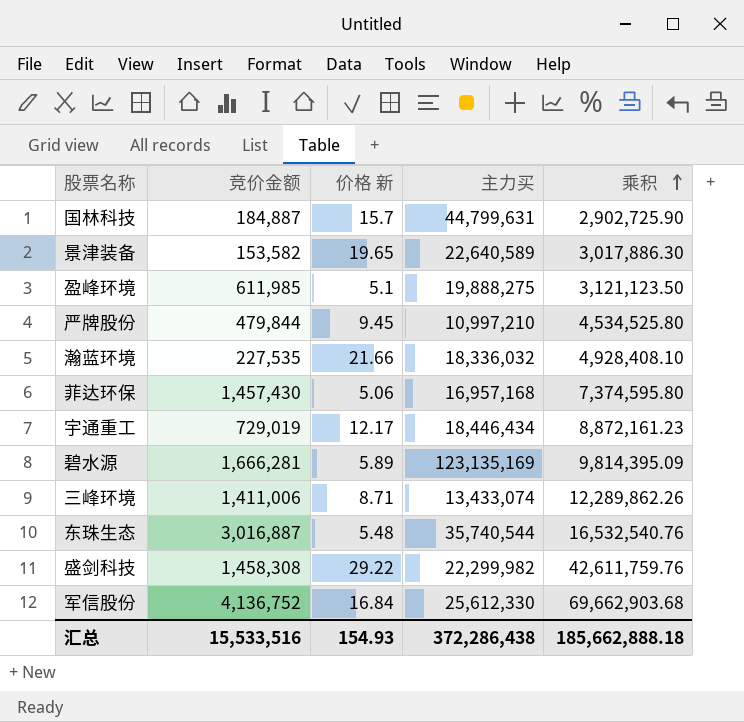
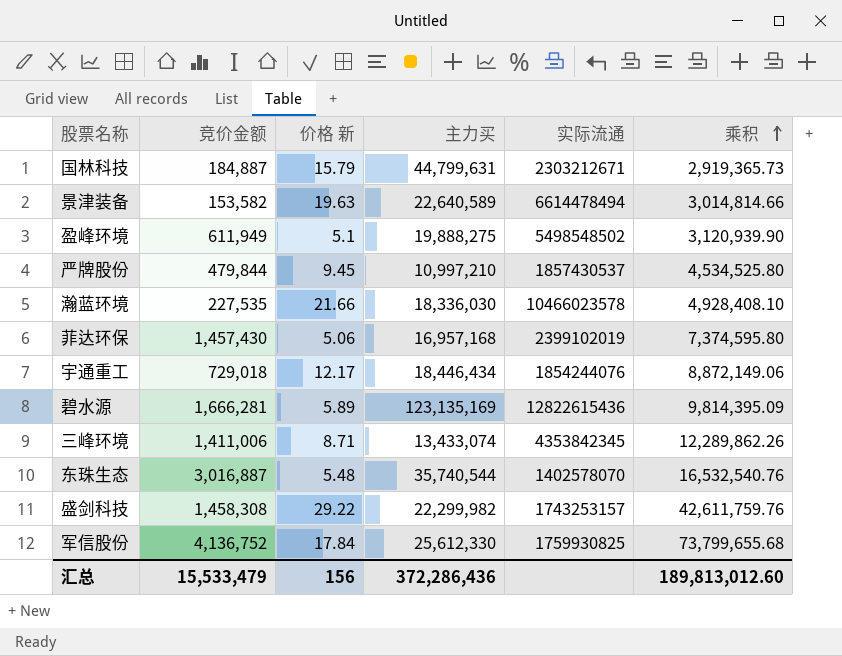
column 实际流通 | position: none -> 5
国林科技 | 价格 新: 15.7 -> 15.79
国林科技 | 乘积: 2,902,725.90 -> 2,919,365.73
景津装备 | 价格 新: 19.65 -> 19.63
景津装备 | 乘积: 3,017,886.30 -> 3,014,814.66
盈峰环境 | 竞价金额: 611,985 -> 611,949
盈峰环境 | 乘积: 3,121,123.50 -> 3,120,939.90
瀚蓝环境 | 主力买: 18,336,032 -> 18,336,030
宇通重工 | 竞价金额: 729,019 -> 729,018
宇通重工 | 乘积: 8,872,161.23 -> 8,872,149.06
军信股份 | 价格 新: 16.84 -> 17.84
军信股份 | 乘积: 69,662,903.68 -> 73,799,655.68
汇总 | 竞价金额: 15,533,516 -> 15,533,479
汇总 | 价格 新: 154.93 -> 156
汇总 | 主力买: 372,286,438 -> 372,286,436
汇总 | 乘积: 185,662,888.18 -> 189,813,012.60

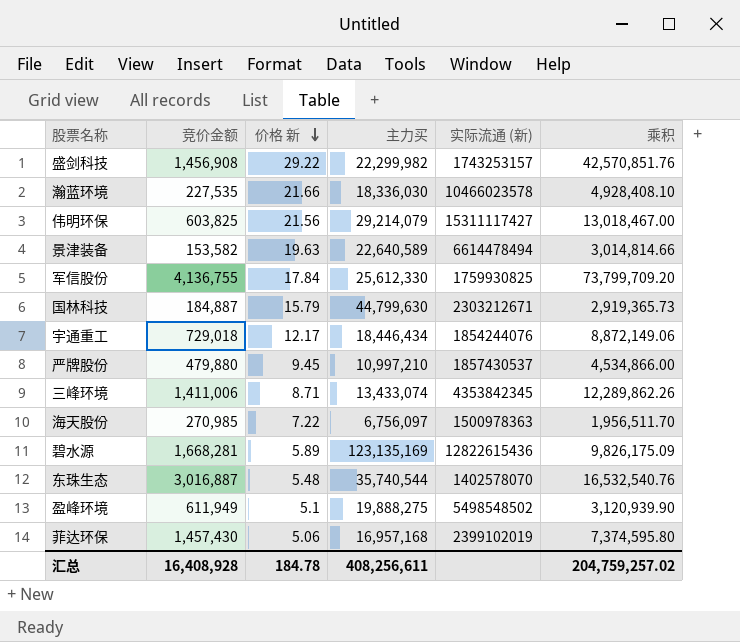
row order: 乘积 ascending -> 价格 新 descending
column name: 实际流通 -> 实际流通 (新)
盛剑科技 | 竞价金额: 1,458,308 -> 1,456,908
盛剑科技 | 乘积: 42,611,759.76 -> 42,570,851.76
row 伟明环保: none -> 603,825 | 21.56 | 29,214,079 | 15311117427 | 13,018,467.00
军信股份 | 竞价金额: 4,136,752 -> 4,136,755
军信股份 | 乘积: 73,799,655.68 -> 73,799,709.20
国林科技 | 主力买: 44,799,631 -> 44,799,630
严牌股份 | 竞价金额: 479,844 -> 479,880
严牌股份 | 乘积: 4,534,525.80 -> 4,534,866.00
row 海天股份: none -> 270,985 | 7.22 | 6,756,097 | 1500978363 | 1,956,511.70
碧水源 | 竞价金额: 1,666,281 -> 1,668,281
碧水源 | 乘积: 9,814,395.09 -> 9,826,175.09
汇总 | 竞价金额: 15,533,479 -> 16,408,928
汇总 | 价格 新: 156 -> 184.78
汇总 | 主力买: 372,286,436 -> 408,256,611
汇总 | 乘积: 189,813,012.60 -> 204,759,257.02

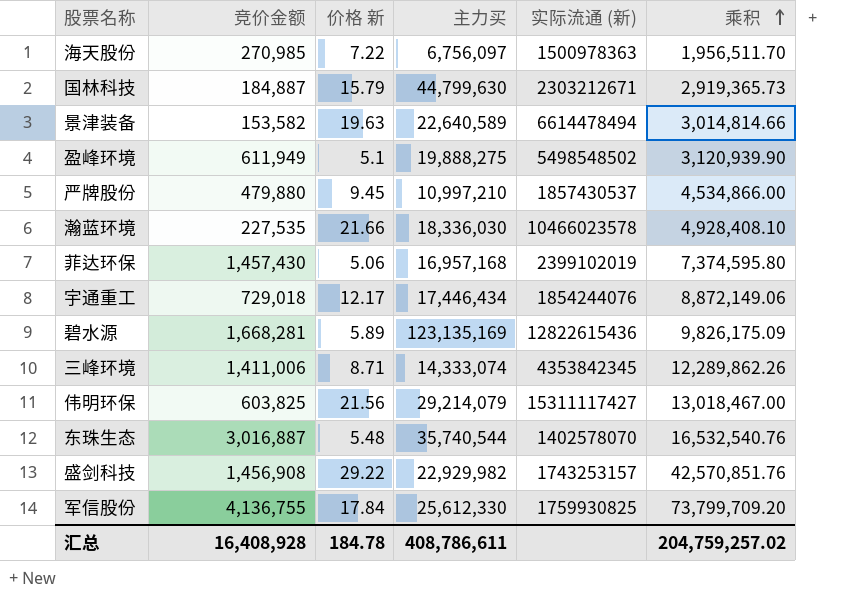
row order: 价格 新 descending -> 乘积 ascending
宇通重工 | 主力买: 18,446,434 -> 17,446,434
三峰环境 | 主力买: 13,433,074 -> 14,333,074
盛剑科技 | 主力买: 22,299,982 -> 22,929,982
汇总 | 主力买: 408,256,611 -> 408,786,611

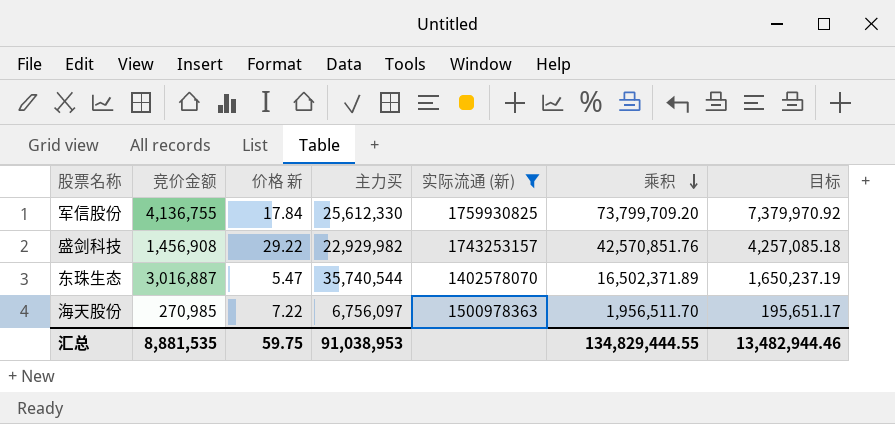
filter: none -> 实际流通 (新) <= 1759930825
row order: 乘积 ascending -> 乘积 descending
column 目标 | formula: none -> [乘积] * 0.1
东珠生态 | 价格 新: 5.48 -> 5.47
东珠生态 | 乘积: 16,532,540.76 -> 16,502,371.89
汇总 | 竞价金额: 16,408,928 -> 8,881,535
汇总 | 价格 新: 184.78 -> 59.75
汇总 | 主力买: 408,786,611 -> 91,038,953
汇总 | 乘积: 204,759,257.02 -> 134,829,444.55

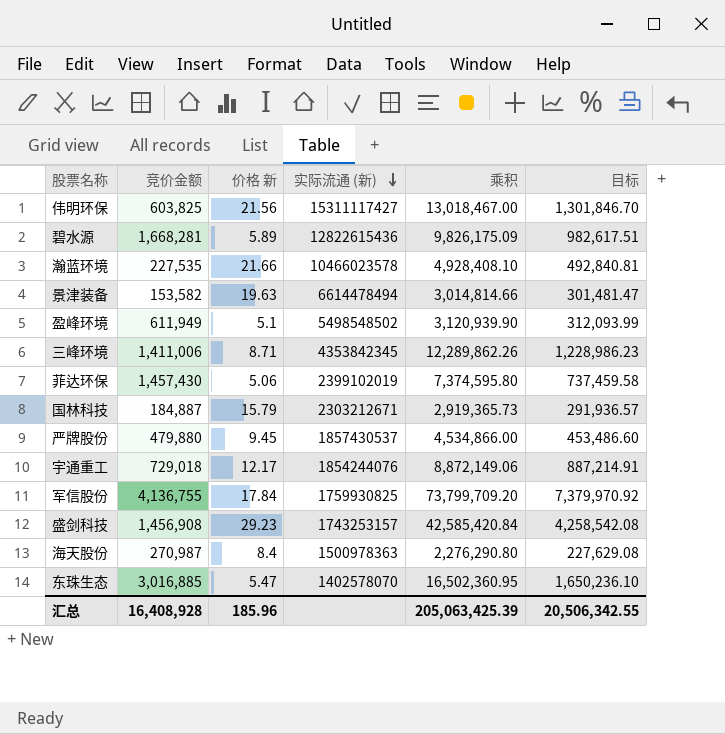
filter: 实际流通 (新) <= 1759930825 -> none
row order: 乘积 descending -> 实际流通 (新) descending
column 主力买 | position: 4 -> none
盛剑科技 | 价格 新: 29.22 -> 29.23
盛剑科技 | 乘积: 42,570,851.76 -> 42,585,420.84
盛剑科技 | 目标: 4,257,085.18 -> 4,258,542.08
海天股份 | 竞价金额: 270,985 -> 270,987
海天股份 | 价格 新: 7.22 -> 8.4
海天股份 | 乘积: 1,956,511.70 -> 2,276,290.80
海天股份 | 目标: 195,651.17 -> 227,629.08
东珠生态 | 竞价金额: 3,016,887 -> 3,016,885
东珠生态 | 乘积: 16,502,371.89 -> 16,502,360.95
东珠生态 | 目标: 1,650,237.19 -> 1,650,236.10
汇总 | 竞价金额: 8,881,535 -> 16,408,928
汇总 | 价格 新: 59.75 -> 185.96
汇总 | 乘积: 134,829,444.55 -> 205,063,425.39
汇总 | 目标: 13,482,944.46 -> 20,506,342.55

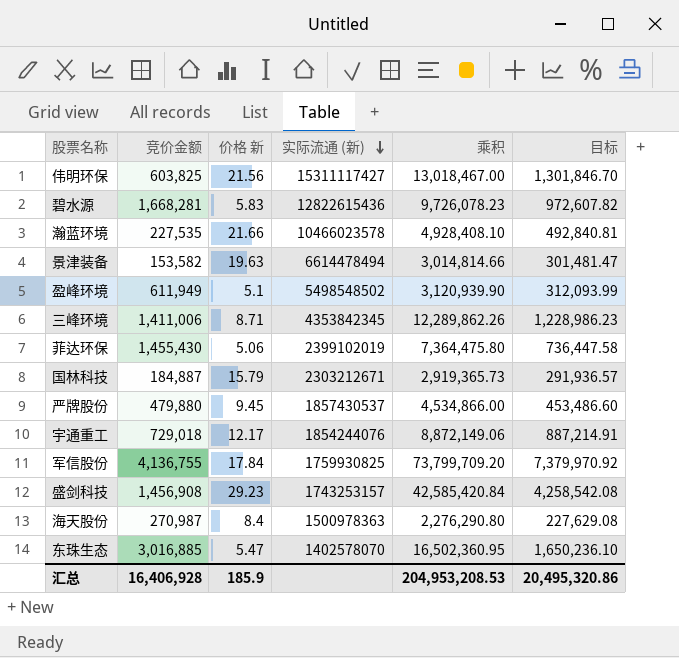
碧水源 | 价格 新: 5.89 -> 5.83
碧水源 | 乘积: 9,826,175.09 -> 9,726,078.23
碧水源 | 目标: 982,617.51 -> 972,607.82
菲达环保 | 竞价金额: 1,457,430 -> 1,455,430
菲达环保 | 乘积: 7,374,595.80 -> 7,364,475.80
菲达环保 | 目标: 737,459.58 -> 736,447.58
汇总 | 竞价金额: 16,408,928 -> 16,406,928
汇总 | 价格 新: 185.96 -> 185.9
汇总 | 乘积: 205,063,425.39 -> 204,953,208.53
汇总 | 目标: 20,506,342.55 -> 20,495,320.86

